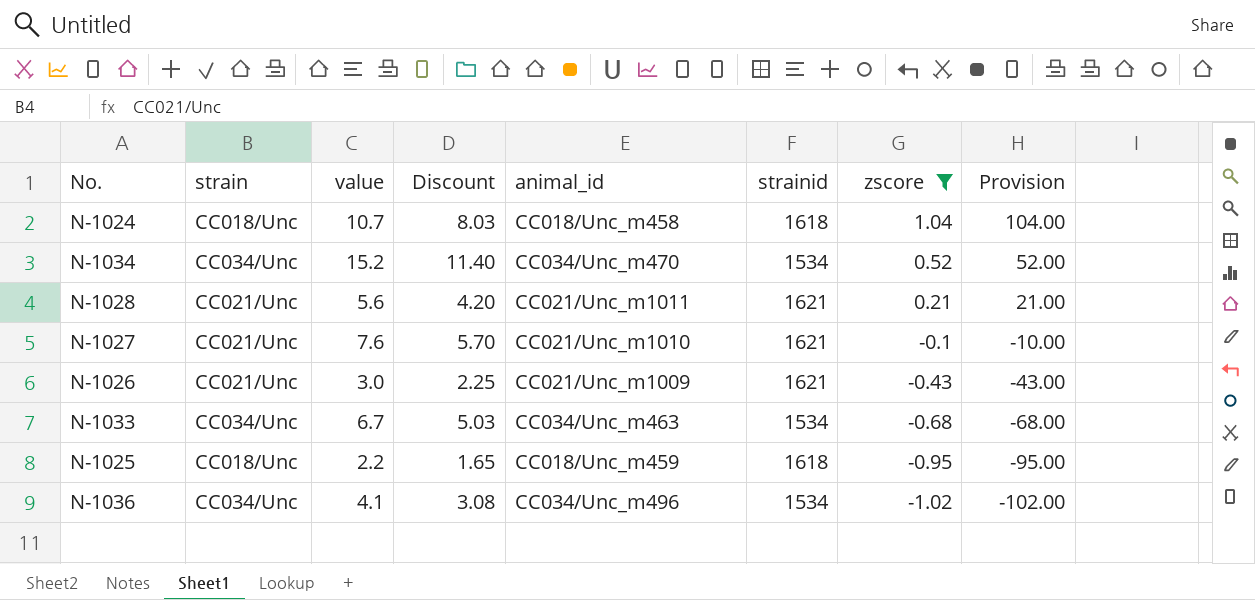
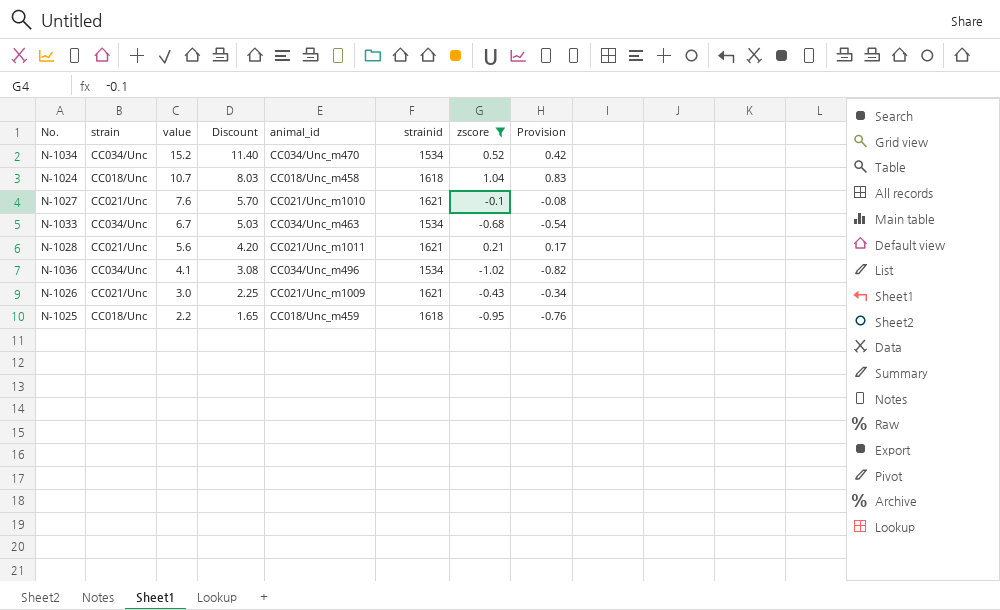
row order: zscore descending -> value descending
column Provision | formula: [zscore] * 100 -> [zscore] * 0.8

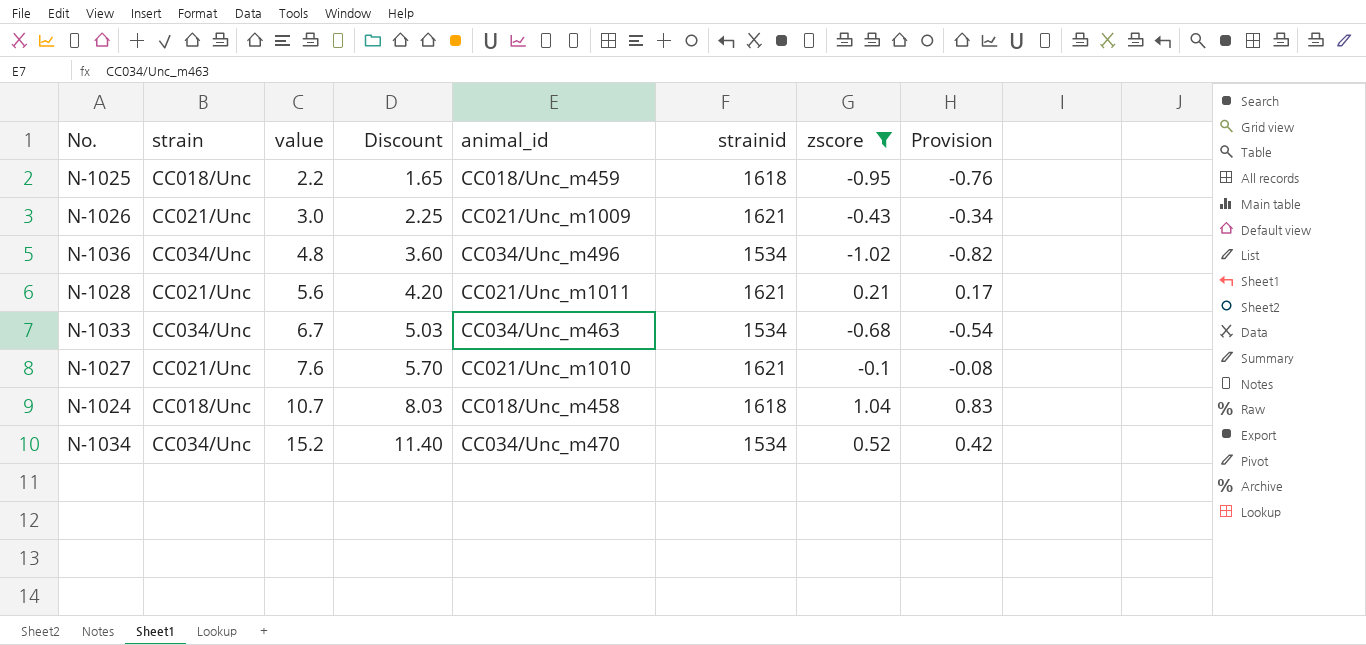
row order: value descending -> value ascending
N-1036 | value: 4.1 -> 4.8
N-1036 | Discount: 3.08 -> 3.60

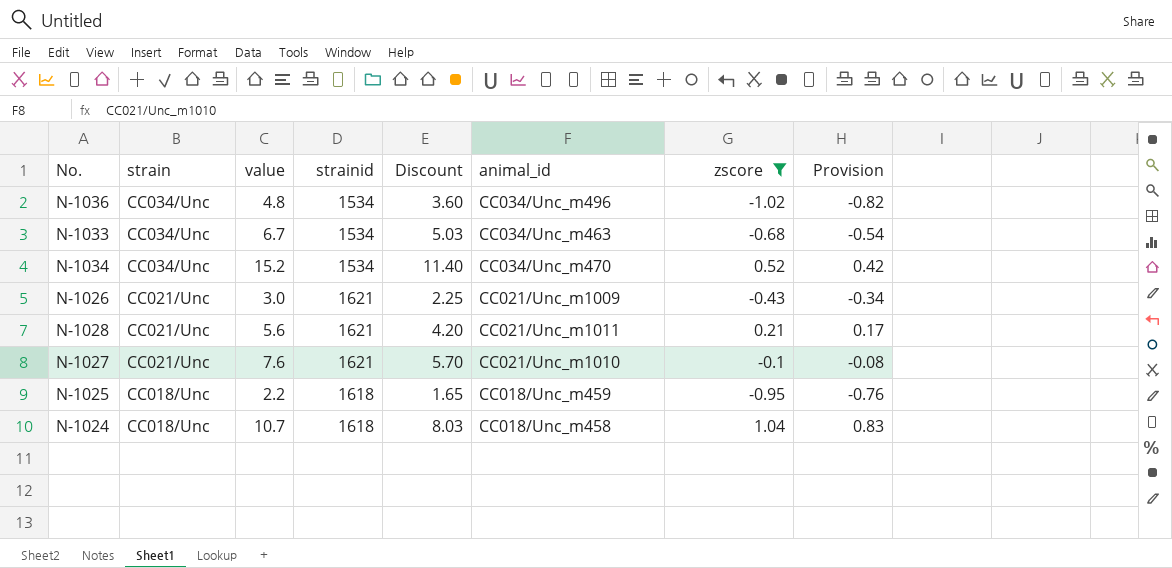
row order: value ascending -> strain descending
column strainid | position: 6 -> 4

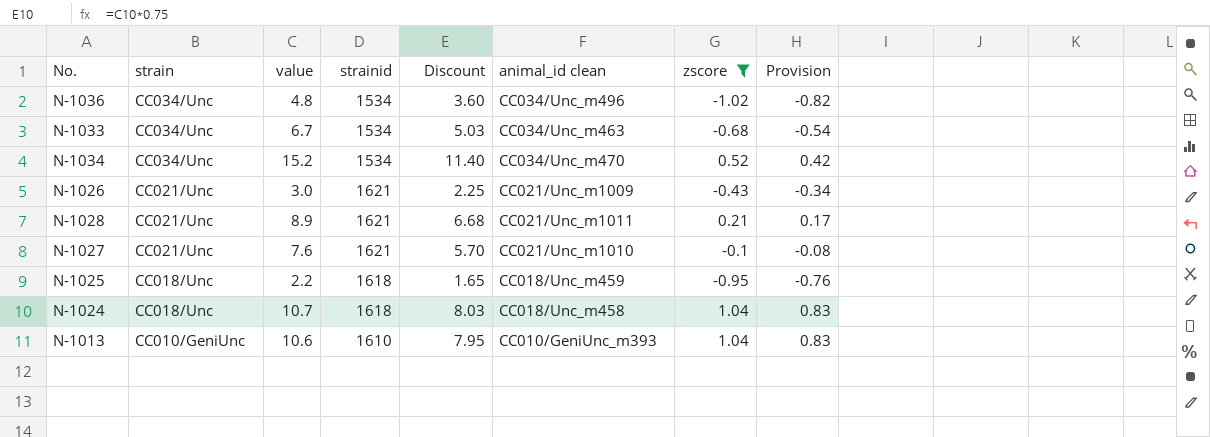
column name: animal_id -> animal_id clean
N-1028 | value: 5.6 -> 8.9
N-1028 | Discount: 4.20 -> 6.68
row N-1013: none -> CC010/GeniUnc | 10.6 | 1610 | 7.95 | CC010/GeniUnc_m393 | 1.04 | 0.83

